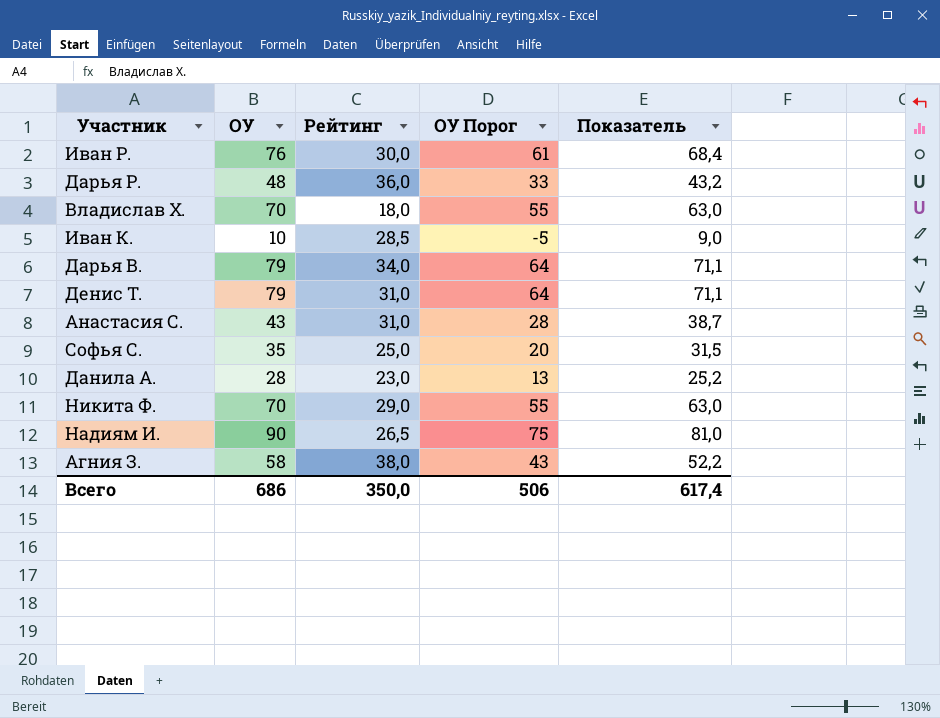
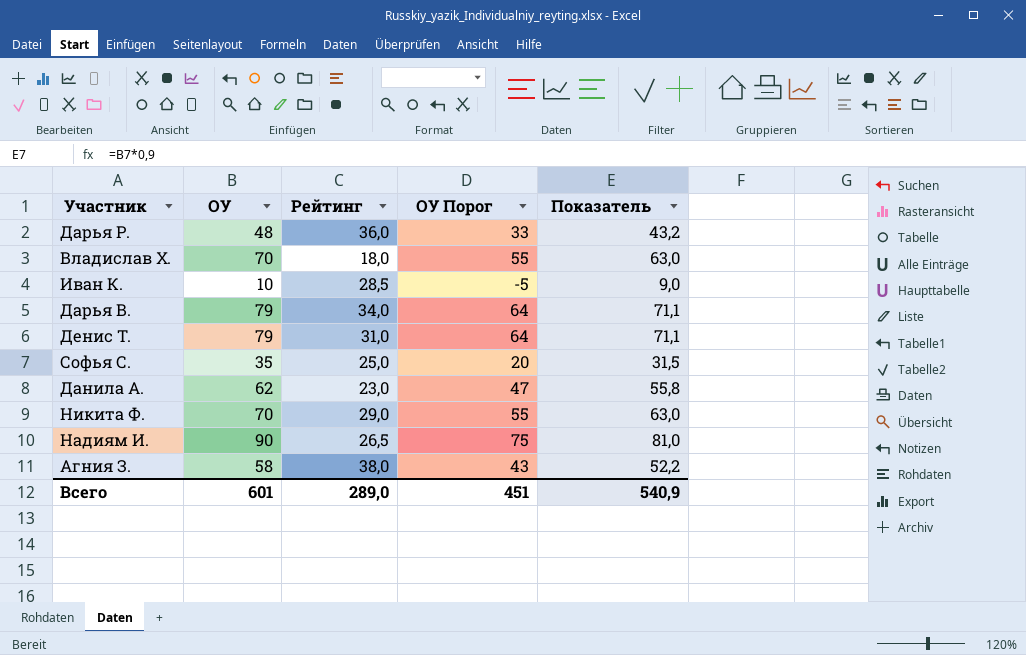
row Иван Р.: 76 | 30,0 | 61 | 68,4 -> none
row Анастасия С.: 43 | 31,0 | 28 | 38,7 -> none
Данила А. | ОУ: 28 -> 62
Данила А. | ОУ Порог: 13 -> 47
Данила А. | Показатель: 25,2 -> 55,8
Всего | ОУ: 686 -> 601
Всего | Рейтинг: 350,0 -> 289,0
Всего | ОУ Порог: 506 -> 451
Всего | Показатель: 617,4 -> 540,9

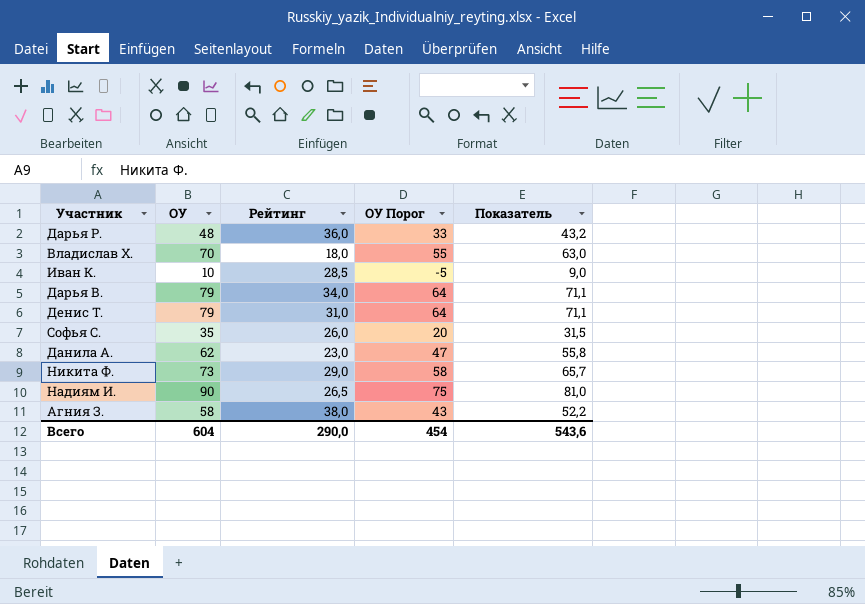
Софья С. | Рейтинг: 25,0 -> 26,0
Никита Ф. | ОУ: 70 -> 73
Никита Ф. | ОУ Порог: 55 -> 58
Никита Ф. | Показатель: 63,0 -> 65,7
Всего | ОУ: 601 -> 604
Всего | Рейтинг: 289,0 -> 290,0
Всего | ОУ Порог: 451 -> 454
Всего | Показатель: 540,9 -> 543,6

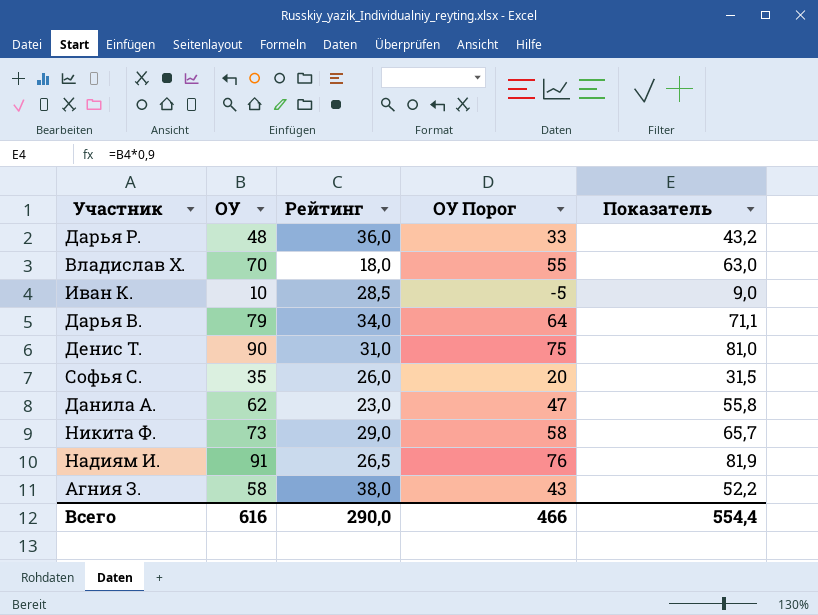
Денис Т. | ОУ: 79 -> 90
Денис Т. | ОУ Порог: 64 -> 75
Денис Т. | Показатель: 71,1 -> 81,0
Надиям И. | ОУ: 90 -> 91
Надиям И. | ОУ Порог: 75 -> 76
Надиям И. | Показатель: 81,0 -> 81,9
Всего | ОУ: 604 -> 616
Всего | ОУ Порог: 454 -> 466
Всего | Показатель: 543,6 -> 554,4

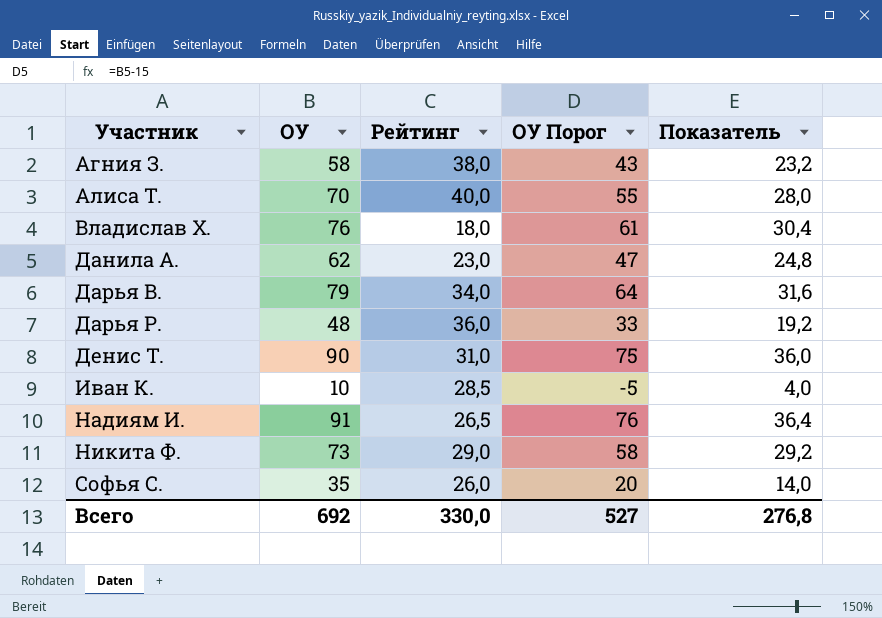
row order: none -> Участник ascending
column Показатель | formula: [ОУ] * 0,9 -> [ОУ] * 0,4
row Алиса Т.: none -> 70 | 40,0 | 55 | 28,0
Владислав Х. | ОУ: 70 -> 76
Владислав Х. | ОУ Порог: 55 -> 61
Всего | ОУ: 616 -> 692
Всего | Рейтинг: 290,0 -> 330,0
Всего | ОУ Порог: 466 -> 527
Всего | Показатель: 554,4 -> 276,8

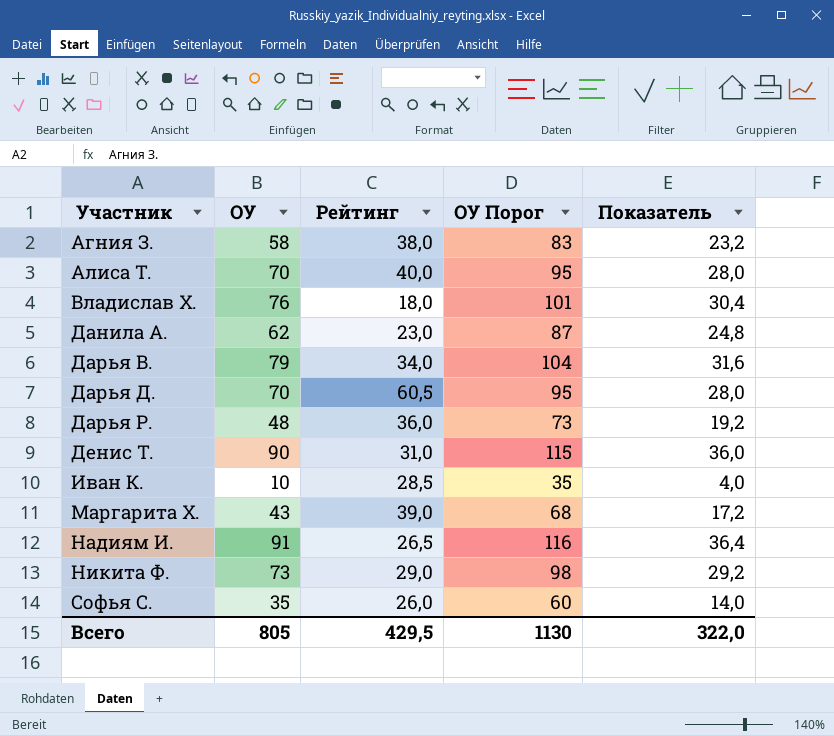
column ОУ Порог | formula: [ОУ] - 15 -> [ОУ] + 25
row Дарья Д.: none -> 70 | 60,5 | 95 | 28,0
row Маргарита Х.: none -> 43 | 39,0 | 68 | 17,2
Всего | ОУ: 692 -> 805
Всего | Рейтинг: 330,0 -> 429,5
Всего | ОУ Порог: 527 -> 1130
Всего | Показатель: 276,8 -> 322,0

